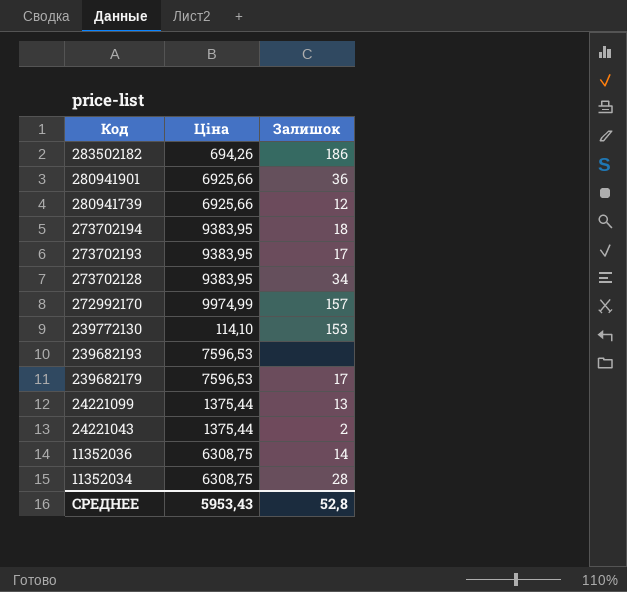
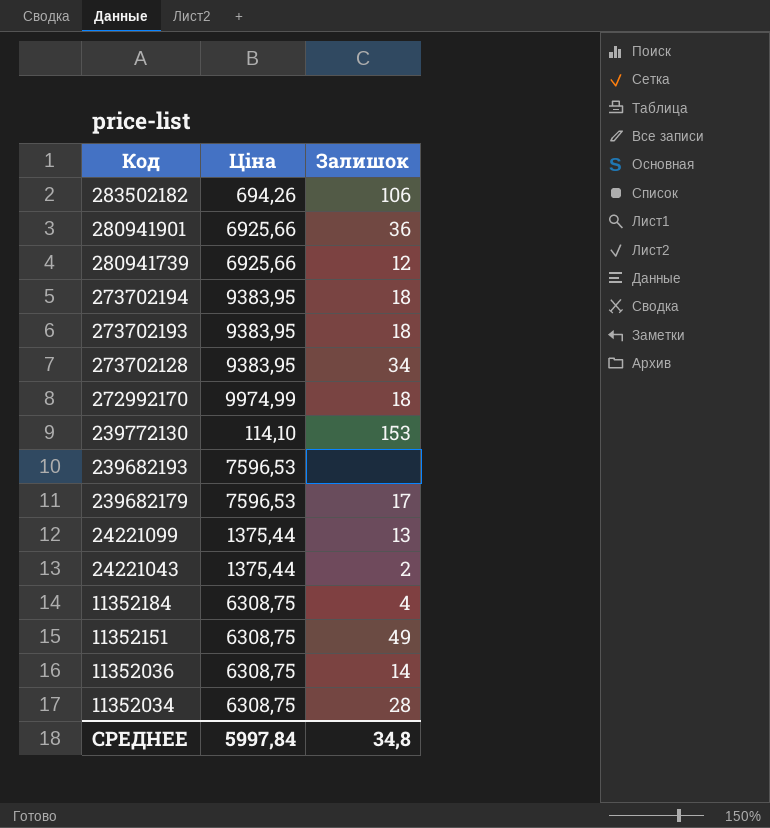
283502182 | Залишок: 186 -> 106
273702193 | Залишок: 17 -> 18
272992170 | Залишок: 157 -> 18
row 11352184: none -> 6308,75 | 4
row 11352151: none -> 6308,75 | 49
СРЕДНЕЕ | Ціна: 5953,43 -> 5997,84
СРЕДНЕЕ | Залишок: 52,8 -> 34,8

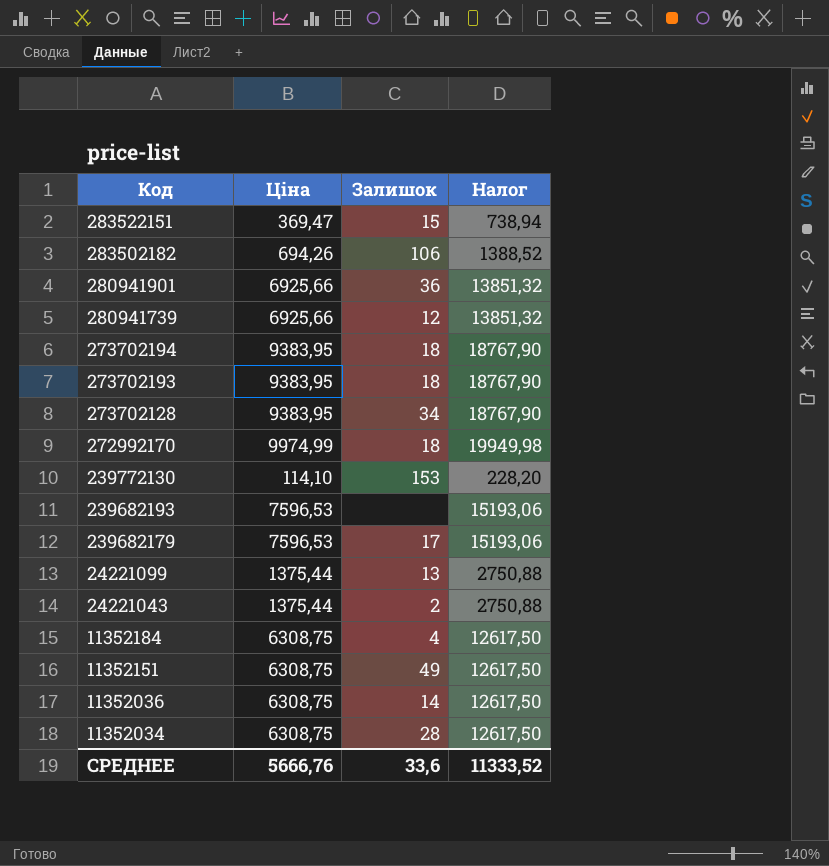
column Налог | formula: none -> [Ціна] * 2
row 283522151: none -> 369,47 | 15 | 738,94
СРЕДНЕЕ | Ціна: 5997,84 -> 5666,76
СРЕДНЕЕ | Залишок: 34,8 -> 33,6

